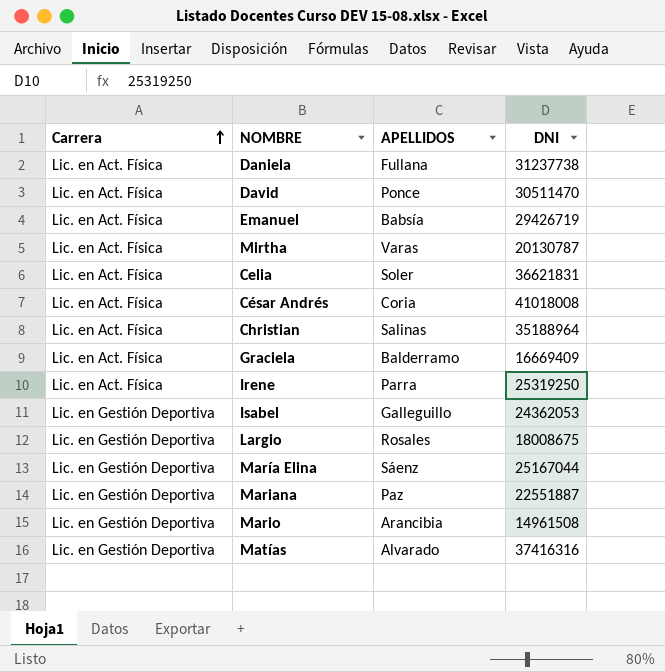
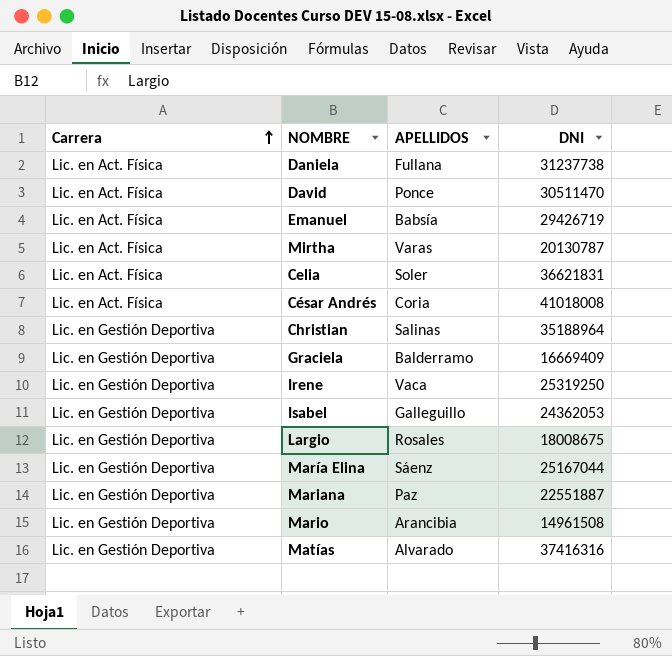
Christian | Carrera: Lic. en Act. Física -> Lic. en Gestión Deportiva
Graciela | Carrera: Lic. en Act. Física -> Lic. en Gestión Deportiva
Irene | Carrera: Lic. en Act. Física -> Lic. en Gestión Deportiva
Irene | APELLIDOS: Parra -> Vaca

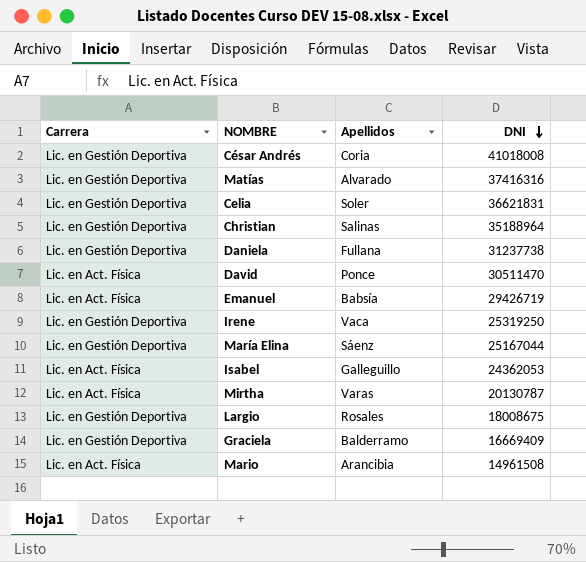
row order: Carrera ascending -> DNI descending
column name: APELLIDOS -> Apellidos
row Mariana: Lic. en Gestión Deportiva | Paz | 22551887 -> none
César Andrés | Carrera: Lic. en Act. Física -> Lic. en Gestión Deportiva
Celia | Carrera: Lic. en Act. Física -> Lic. en Gestión Deportiva
Daniela | Carrera: Lic. en Act. Física -> Lic. en Gestión Deportiva
Isabel | Carrera: Lic. en Gestión Deportiva -> Lic. en Act. Física
Mario | Carrera: Lic. en Gestión Deportiva -> Lic. en Act. Física

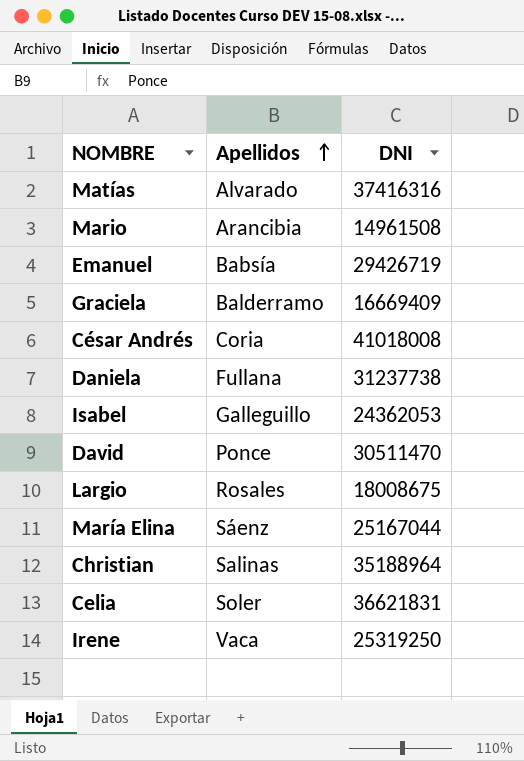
row order: DNI descending -> Apellidos ascending
column Carrera | position: 1 -> none
row Mirtha: Lic. en Act. Física | Varas | 20130787 -> none

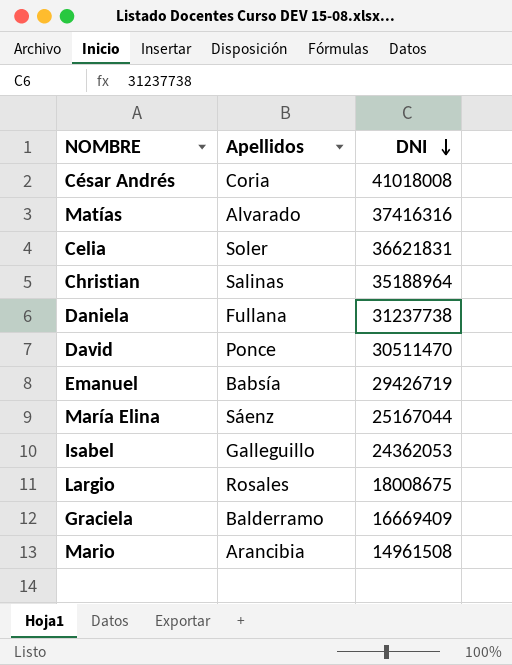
row order: Apellidos ascending -> DNI descending
row Irene: Vaca | 25319250 -> none

